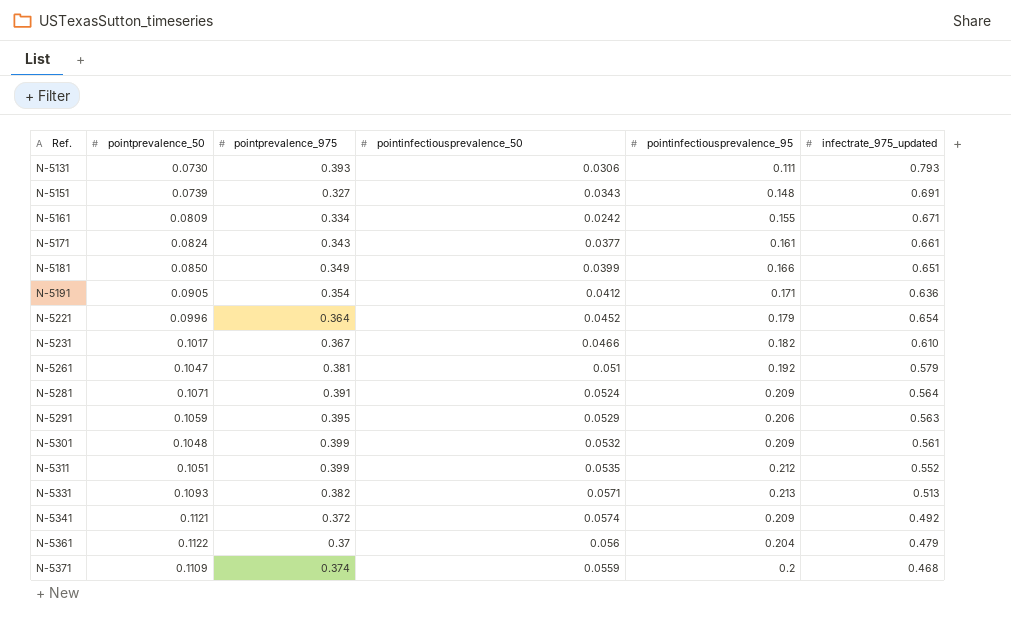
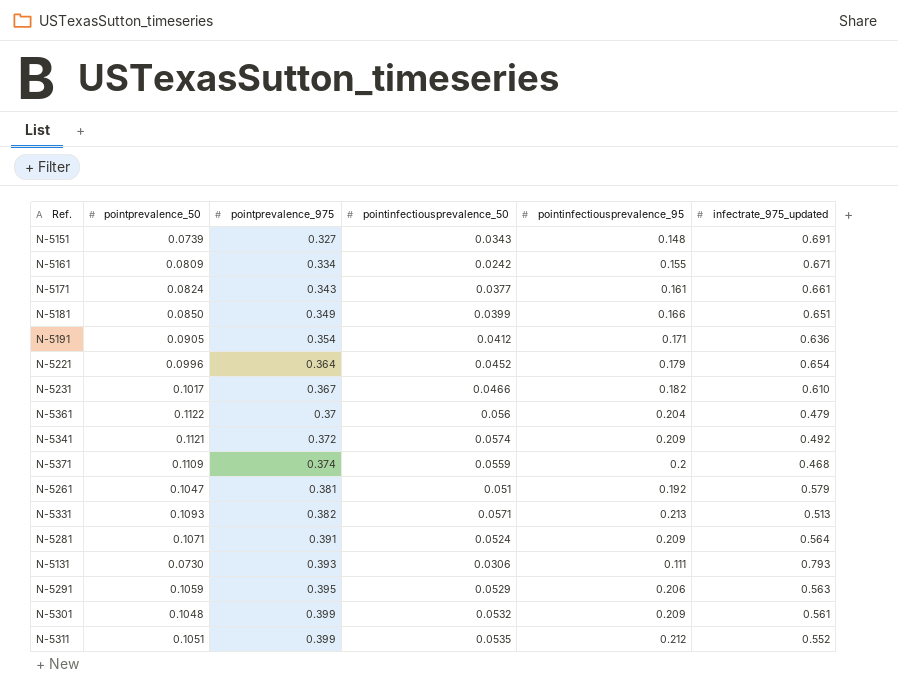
row order: Ref. ascending -> pointprevalence_975 ascending

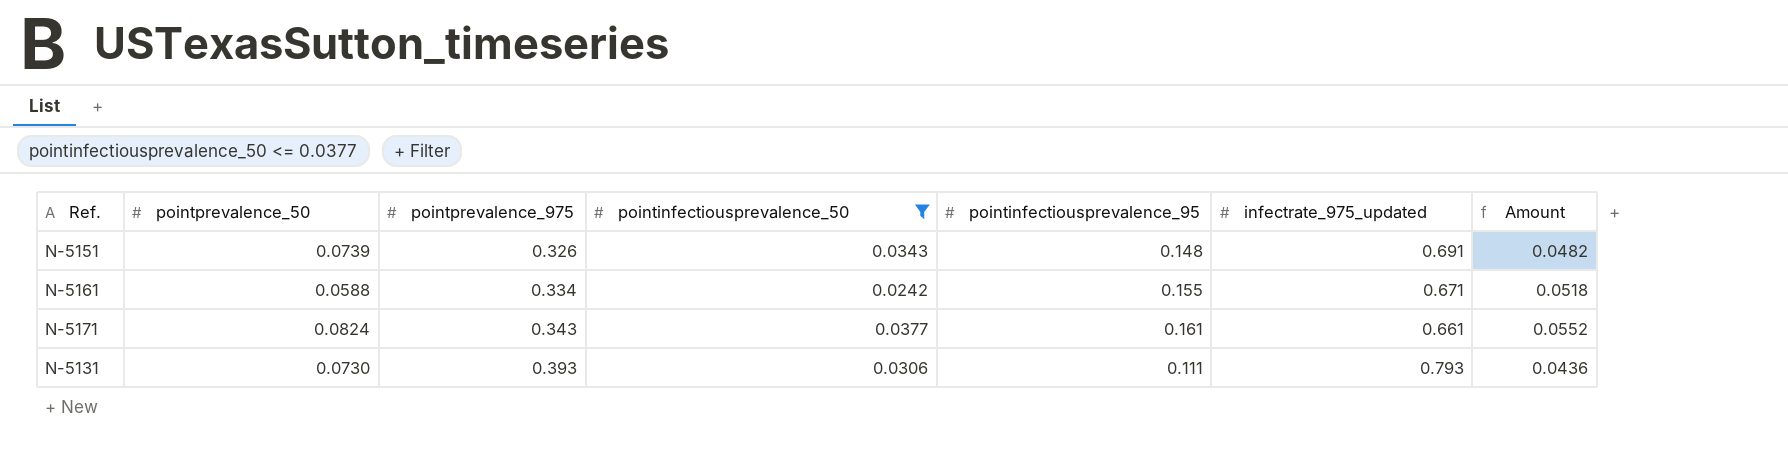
filter: none -> pointinfectiousprevalence_50 <= 0.0377
column Amount | formula: none -> [pointprevalence_975] * [pointinfectiousprevalence_95]
N-5151 | pointprevalence_975: 0.327 -> 0.326
N-5161 | pointprevalence_50: 0.0809 -> 0.0588

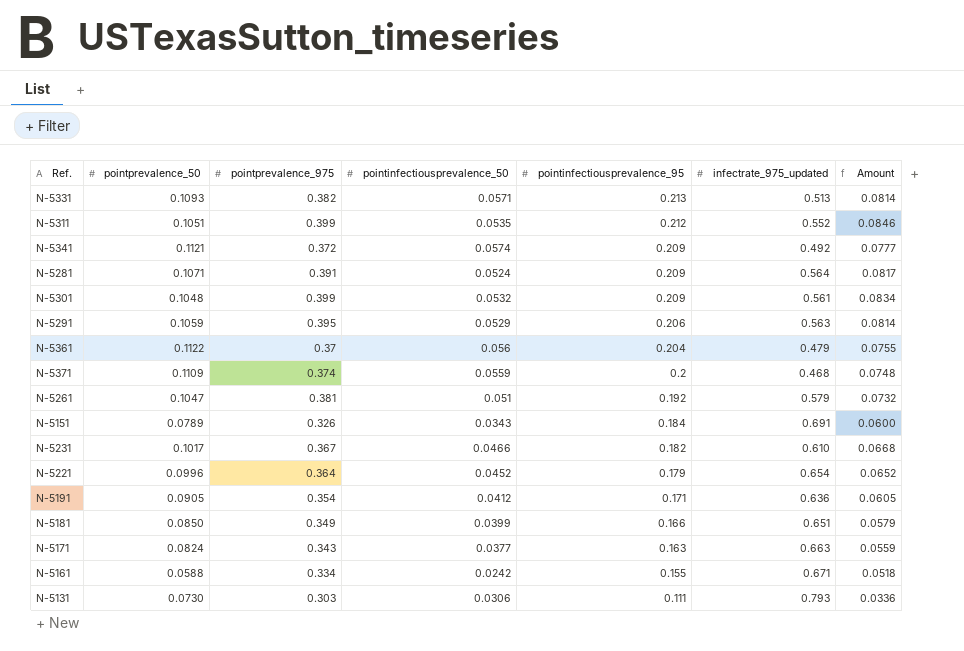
filter: pointinfectiousprevalence_50 <= 0.0377 -> none
row order: pointprevalence_975 ascending -> pointinfectiousprevalence_95 descending
N-5151 | pointprevalence_50: 0.0739 -> 0.0789
N-5151 | pointinfectiousprevalence_95: 0.148 -> 0.184
N-5151 | Amount: 0.0482 -> 0.0600
N-5171 | pointinfectiousprevalence_95: 0.161 -> 0.163
N-5171 | infectrate_975_updated: 0.661 -> 0.663
N-5171 | Amount: 0.0552 -> 0.0559
N-5131 | pointprevalence_975: 0.393 -> 0.303
N-5131 | Amount: 0.0436 -> 0.0336

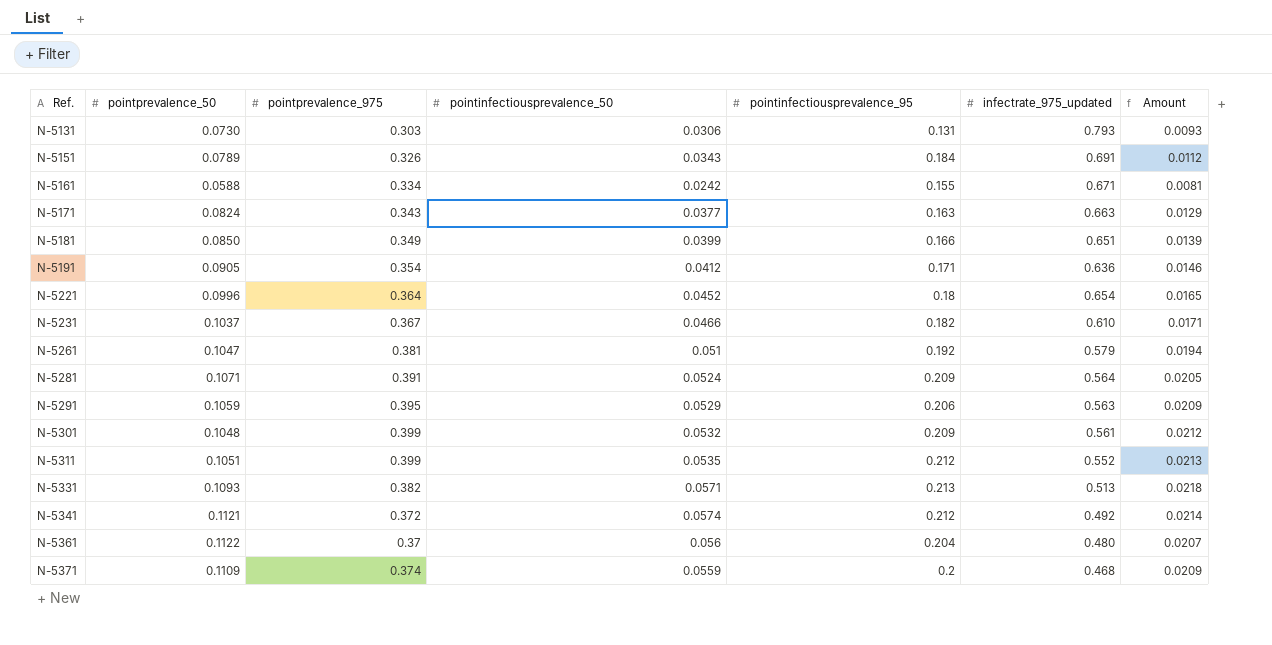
row order: pointinfectiousprevalence_95 descending -> Ref. ascending
column Amount | formula: [pointprevalence_975] * [pointinfectiousprevalence_95] -> [pointprevalence_975] * [pointinfectiousprevalence_50]
N-5131 | pointinfectiousprevalence_95: 0.111 -> 0.131
N-5221 | pointinfectiousprevalence_95: 0.179 -> 0.18
N-5231 | pointprevalence_50: 0.1017 -> 0.1037
N-5341 | pointinfectiousprevalence_95: 0.209 -> 0.212
N-5361 | infectrate_975_updated: 0.479 -> 0.480

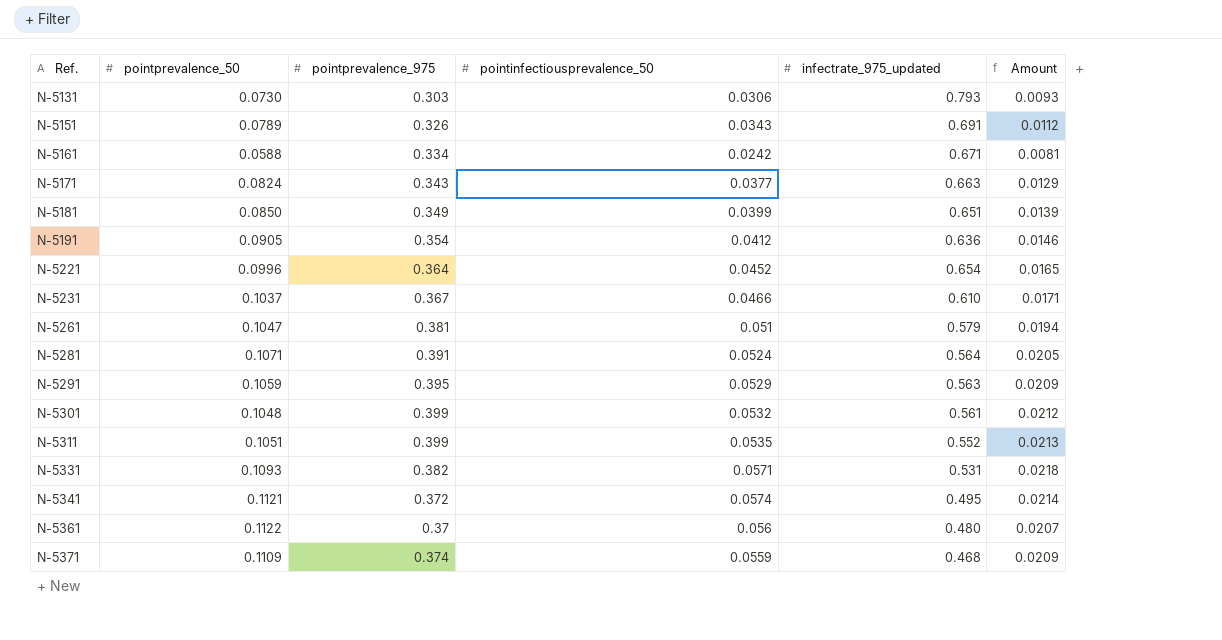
column pointinfectiousprevalence_95 | position: 5 -> none
N-5331 | infectrate_975_updated: 0.513 -> 0.531
N-5341 | infectrate_975_updated: 0.492 -> 0.495

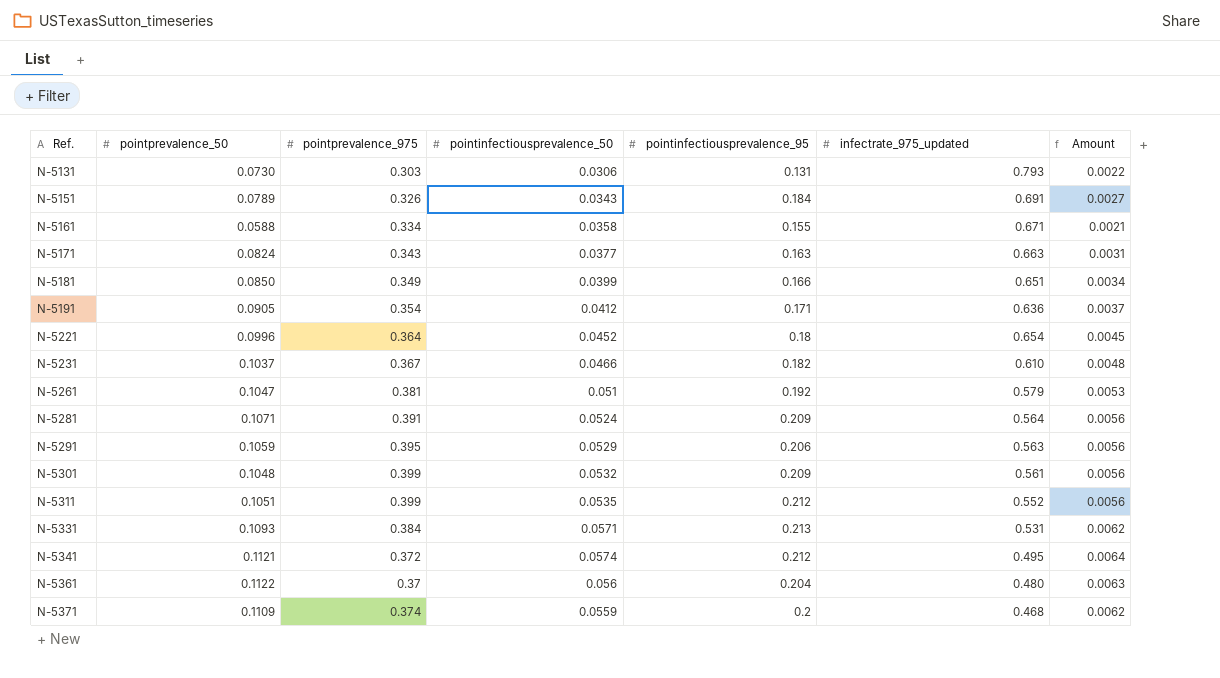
column pointinfectiousprevalence_95 | position: none -> 5
column Amount | formula: [pointprevalence_975] * [pointinfectiousprevalence_50] -> [pointprevalence_50] * [pointinfectiousprevalence_50]
N-5161 | pointinfectiousprevalence_50: 0.0242 -> 0.0358
N-5331 | pointprevalence_975: 0.382 -> 0.384

